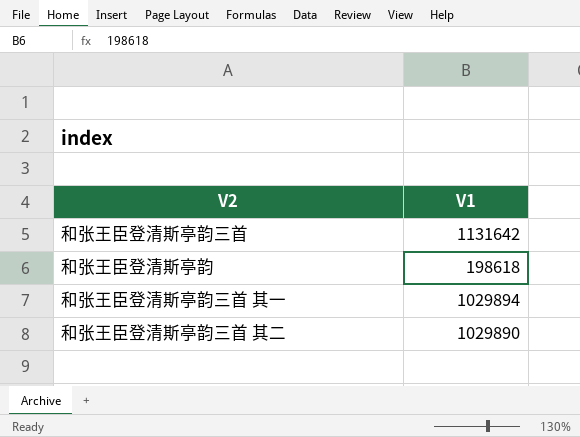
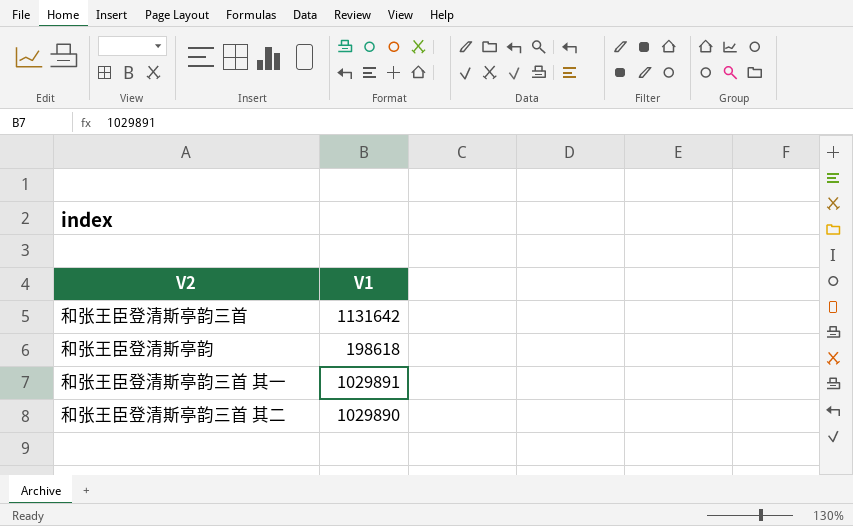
和张王臣登清斯亭韵三首 其一 | V1: 1029894 -> 1029891

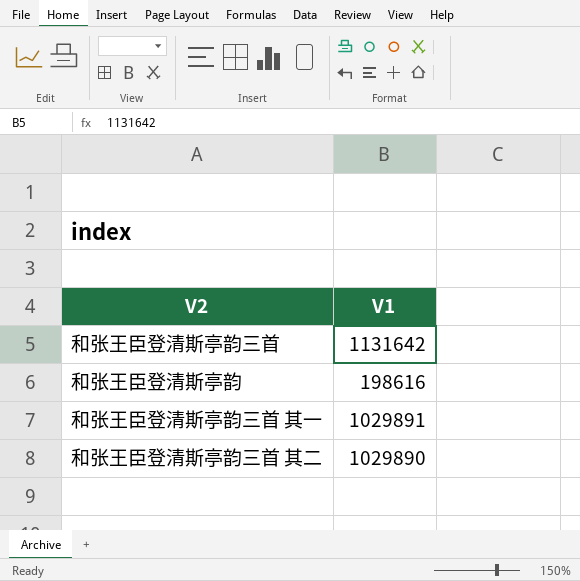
和张王臣登清斯亭韵 | V1: 198618 -> 198616

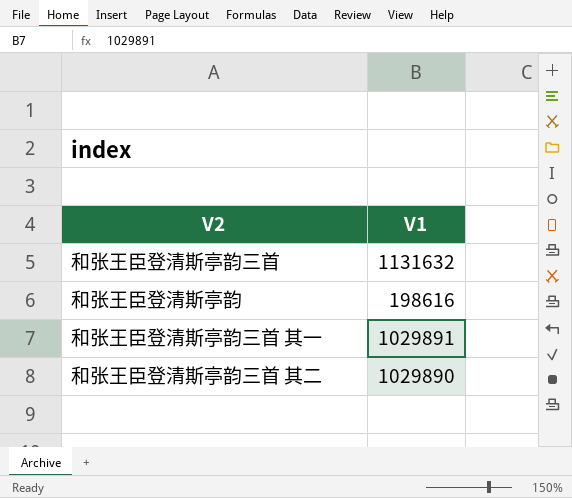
和张王臣登清斯亭韵三首 | V1: 1131642 -> 1131632

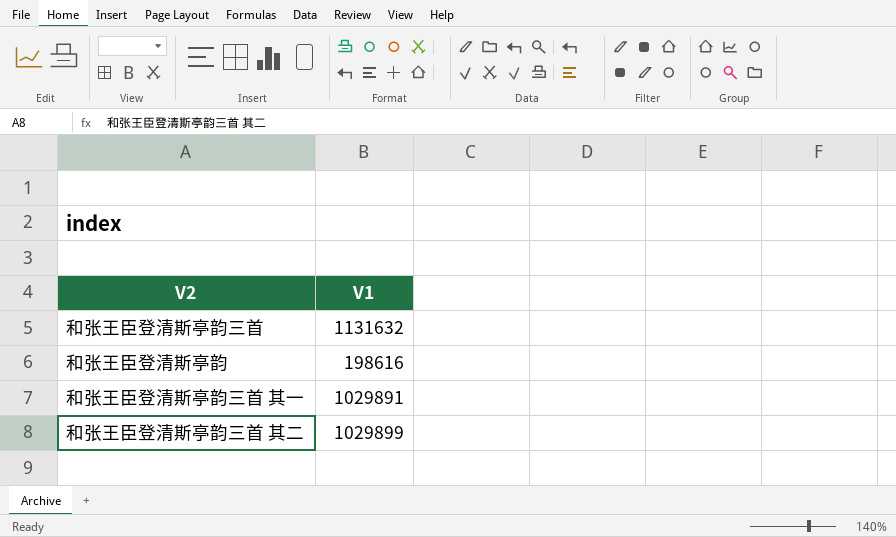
和张王臣登清斯亭韵三首 其二 | V1: 1029890 -> 1029899

